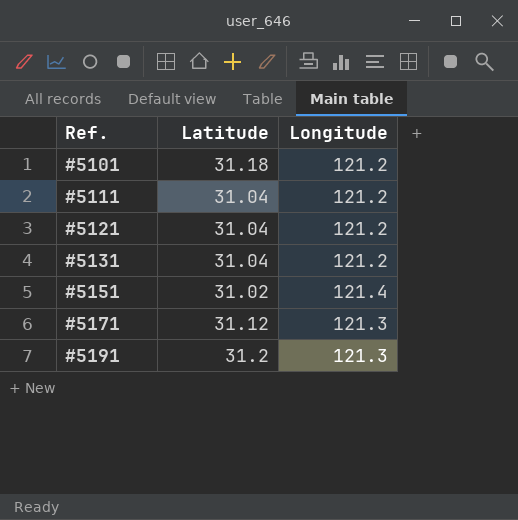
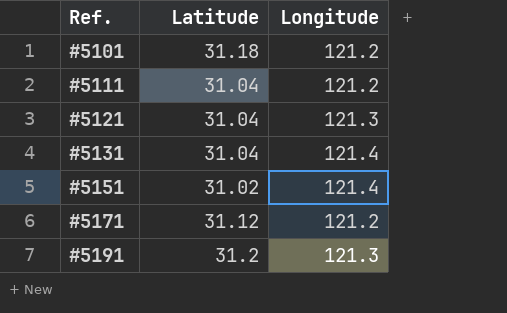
#5121 | Longitude: 121.2 -> 121.3
#5131 | Longitude: 121.2 -> 121.4
#5171 | Longitude: 121.3 -> 121.2

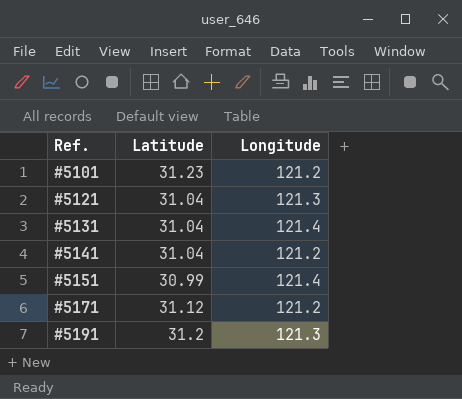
row #5111: 31.04 | 121.2 -> none
#5101 | Latitude: 31.18 -> 31.23
row #5141: none -> 31.04 | 121.2
#5151 | Latitude: 31.02 -> 30.99

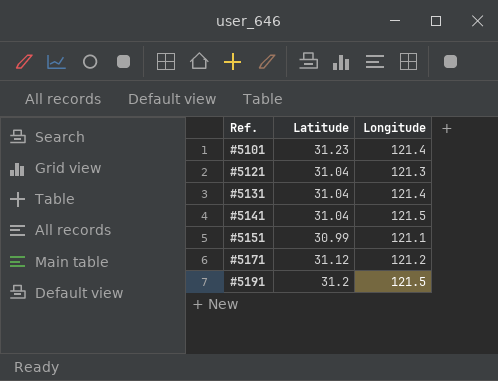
#5101 | Longitude: 121.2 -> 121.4
#5141 | Longitude: 121.2 -> 121.5
#5151 | Longitude: 121.4 -> 121.1
#5191 | Longitude: 121.3 -> 121.5

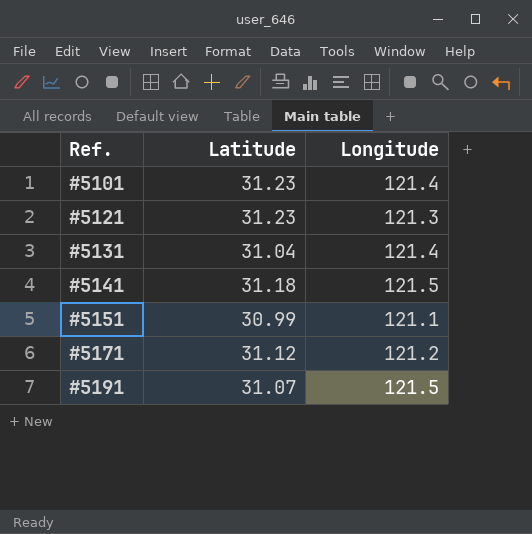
#5121 | Latitude: 31.04 -> 31.23
#5141 | Latitude: 31.04 -> 31.18
#5191 | Latitude: 31.2 -> 31.07

